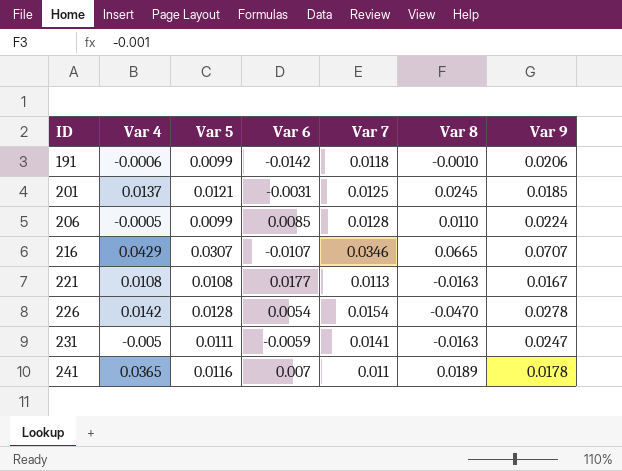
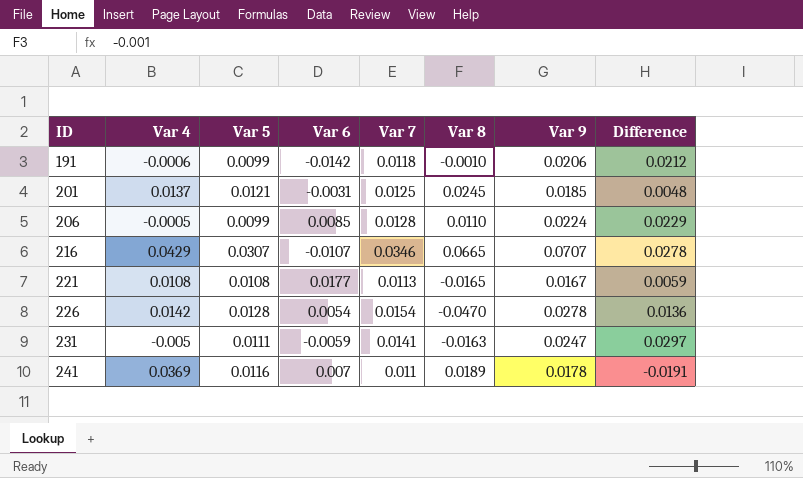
column Difference | formula: none -> [Var 9] - [Var 4]
221 | Var 8: -0.0163 -> -0.0165
241 | Var 4: 0.0365 -> 0.0369

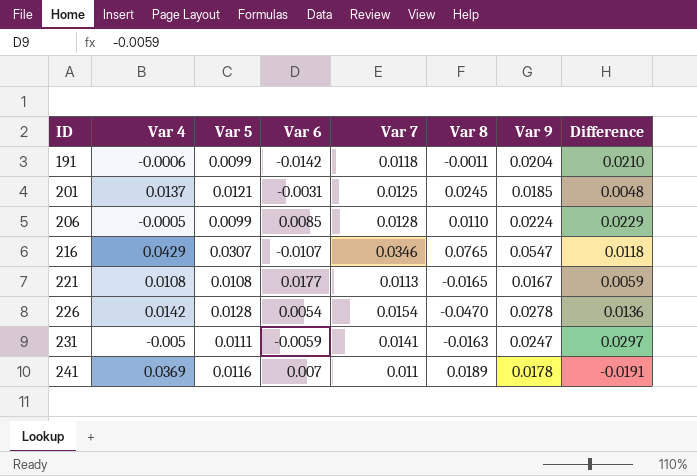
191 | Var 8: -0.0010 -> -0.0011
191 | Var 9: 0.0206 -> 0.0204
191 | Difference: 0.0212 -> 0.0210
216 | Var 8: 0.0665 -> 0.0765
216 | Var 9: 0.0707 -> 0.0547
216 | Difference: 0.0278 -> 0.0118

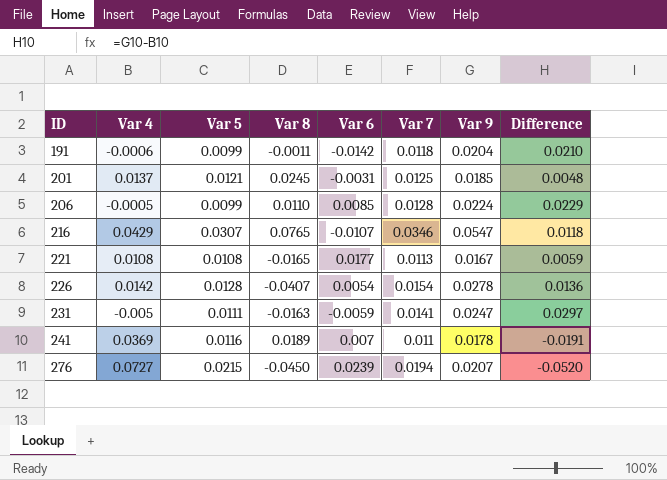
column Var 8 | position: 6 -> 4
226 | Var 8: -0.0470 -> -0.0407
row 276: none -> 0.0727 | 0.0215 | -0.0450 | 0.0239 | 0.0194 | 0.0207 | -0.0520

